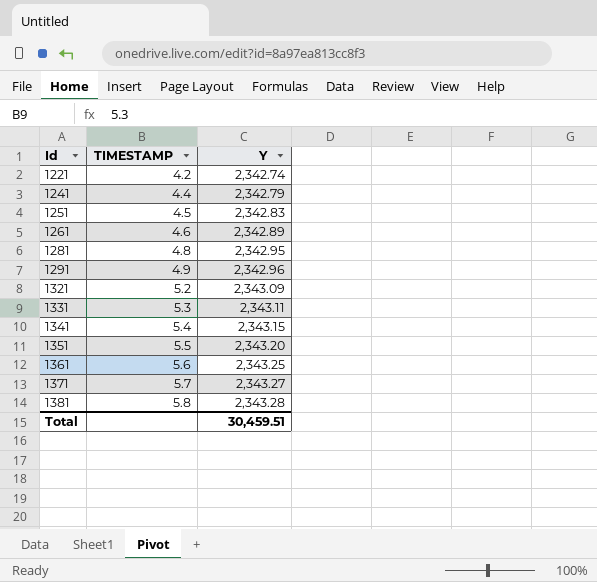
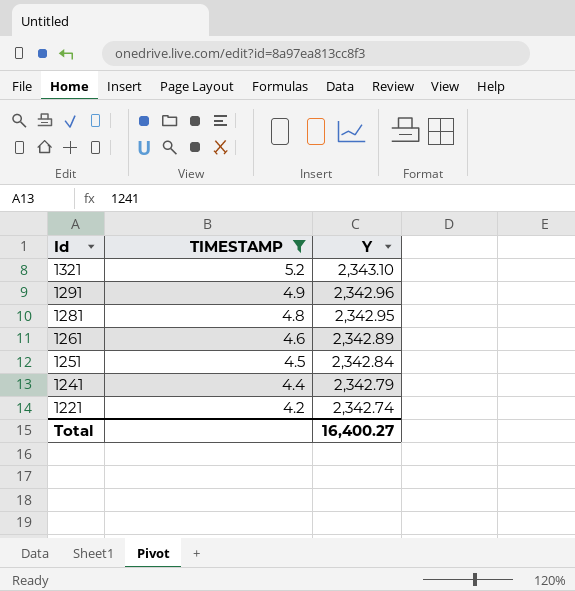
filter: none -> TIMESTAMP <= 5.2
row order: Id ascending -> Id descending
1321 | Y: 2,343.09 -> 2,343.10
1251 | Y: 2,342.83 -> 2,342.84
Total | Y: 30,459.51 -> 16,400.27

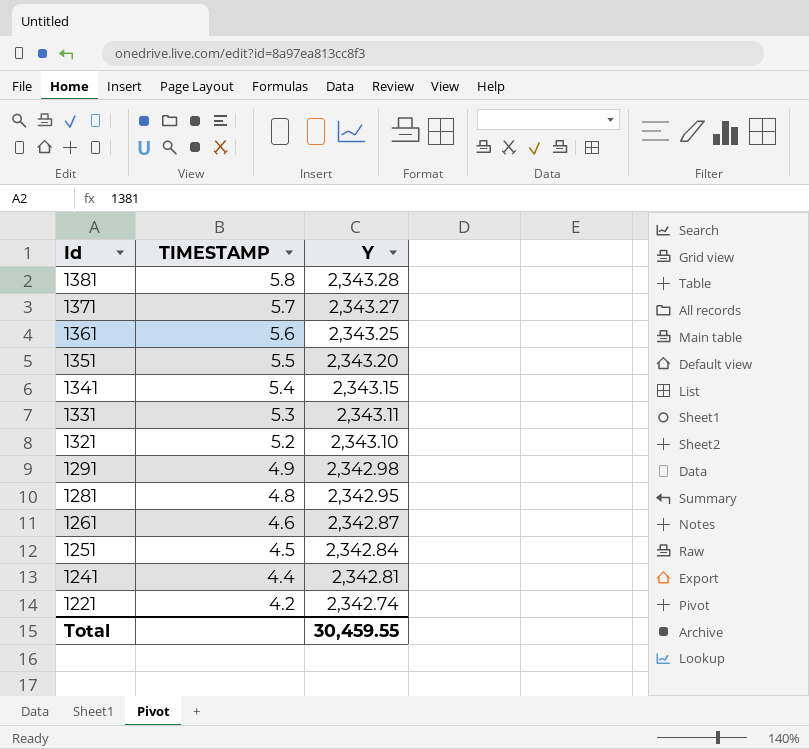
filter: TIMESTAMP <= 5.2 -> none
1291 | Y: 2,342.96 -> 2,342.98
1261 | Y: 2,342.89 -> 2,342.87
1241 | Y: 2,342.79 -> 2,342.81
Total | Y: 16,400.27 -> 30,459.55

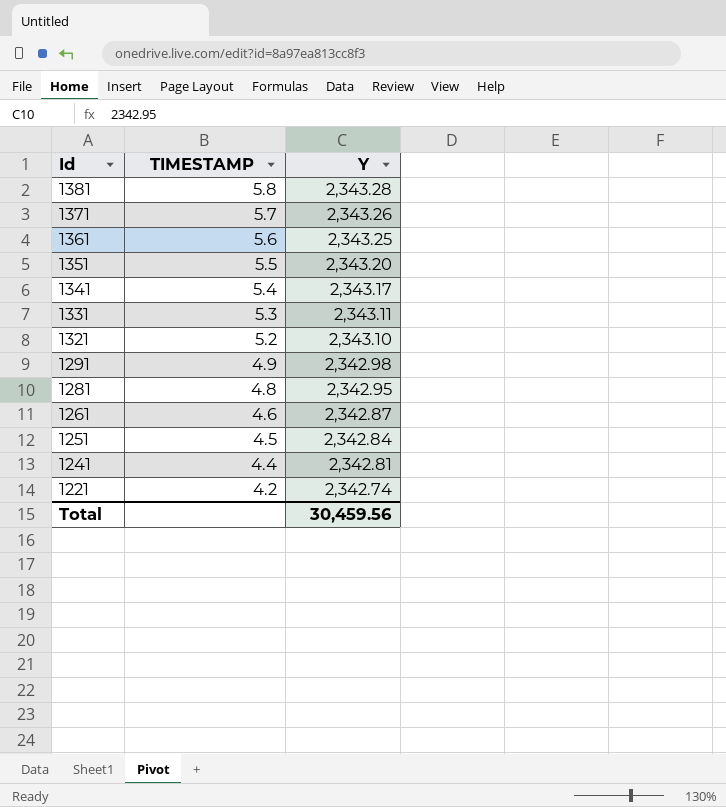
1371 | Y: 2,343.27 -> 2,343.26
1341 | Y: 2,343.15 -> 2,343.17
Total | Y: 30,459.55 -> 30,459.56

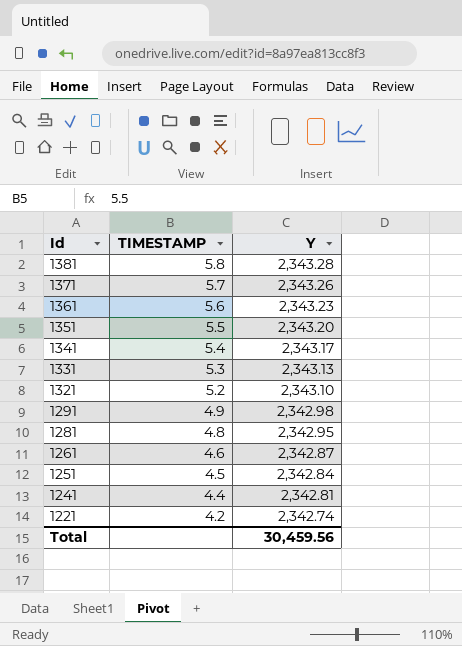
1361 | Y: 2,343.25 -> 2,343.23
1331 | Y: 2,343.11 -> 2,343.13

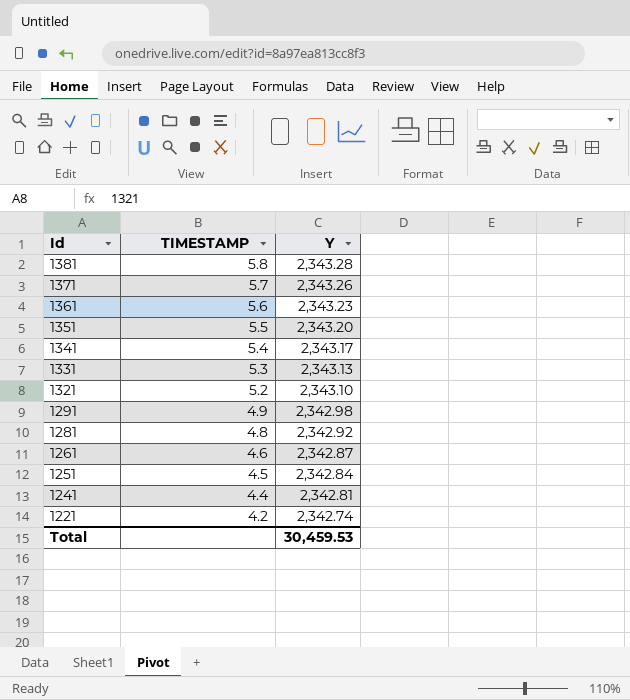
1281 | Y: 2,342.95 -> 2,342.92
Total | Y: 30,459.56 -> 30,459.53

